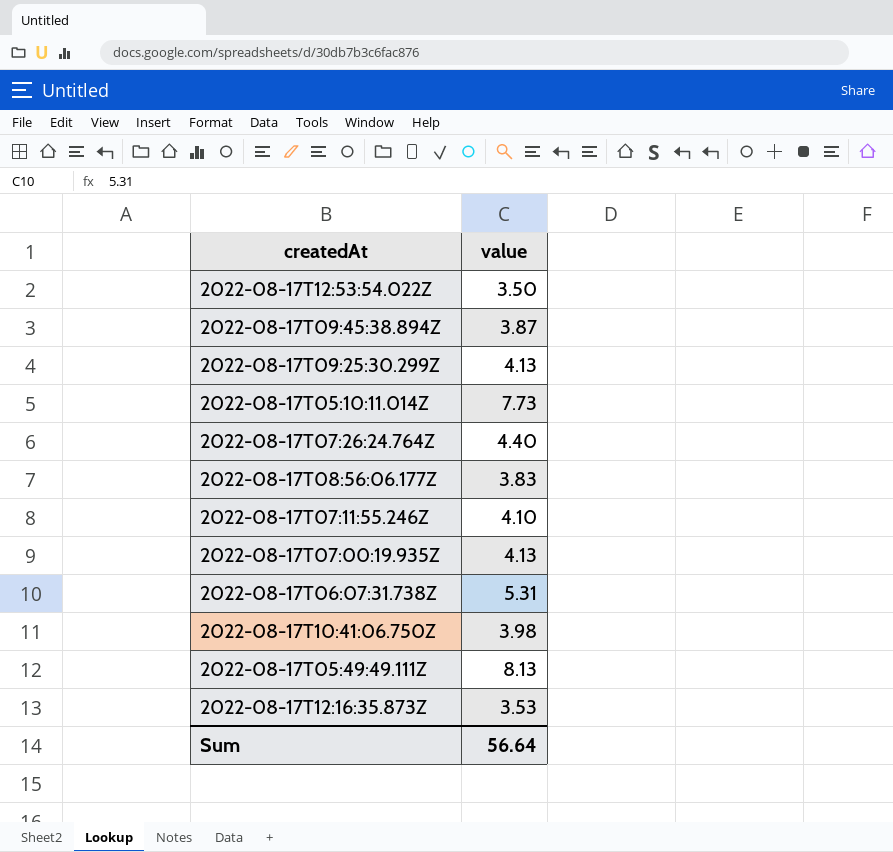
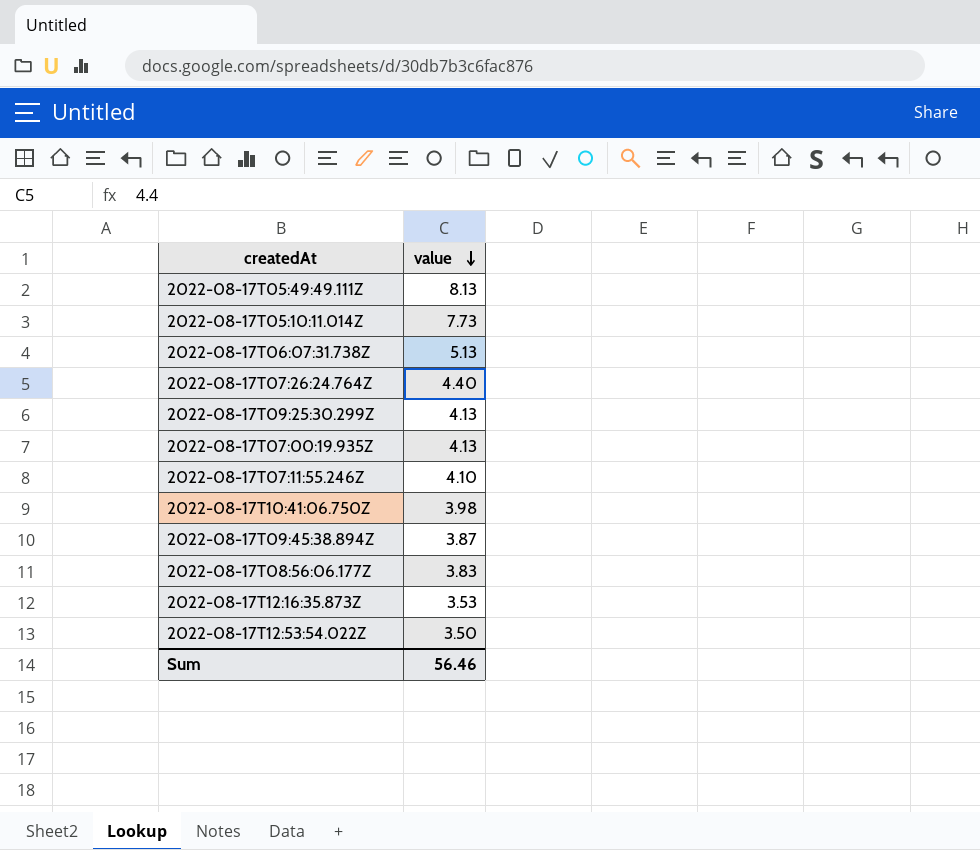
row order: none -> value descending
2022-08-17T06:07:31.738Z | value: 5.31 -> 5.13
Sum | value: 56.64 -> 56.46

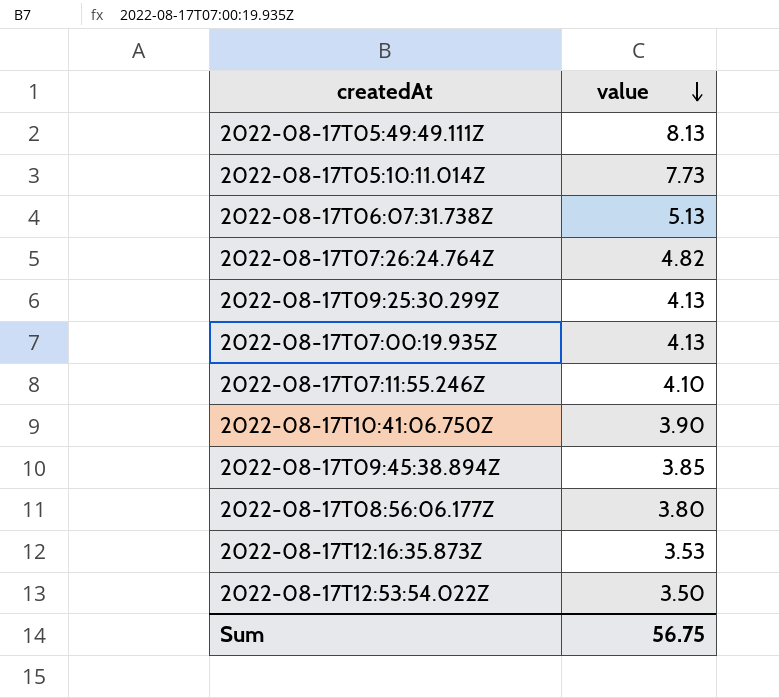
2022-08-17T07:26:24.764Z | value: 4.40 -> 4.82
2022-08-17T10:41:06.750Z | value: 3.98 -> 3.90
2022-08-17T09:45:38.894Z | value: 3.87 -> 3.85
2022-08-17T08:56:06.177Z | value: 3.83 -> 3.80
Sum | value: 56.46 -> 56.75

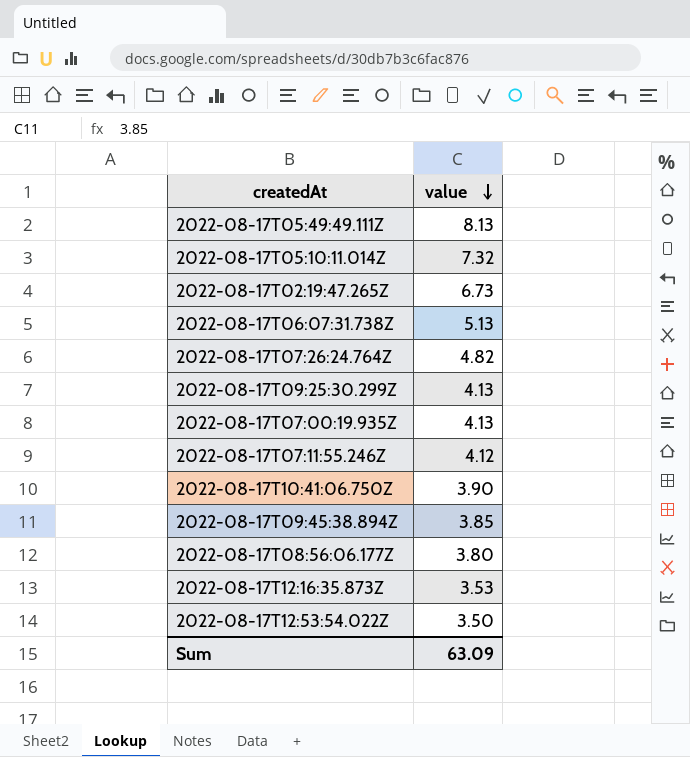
2022-08-17T05:10:11.014Z | value: 7.73 -> 7.32
row 2022-08-17T02:19:47.265Z: none -> 6.73
2022-08-17T07:11:55.246Z | value: 4.10 -> 4.12
Sum | value: 56.75 -> 63.09

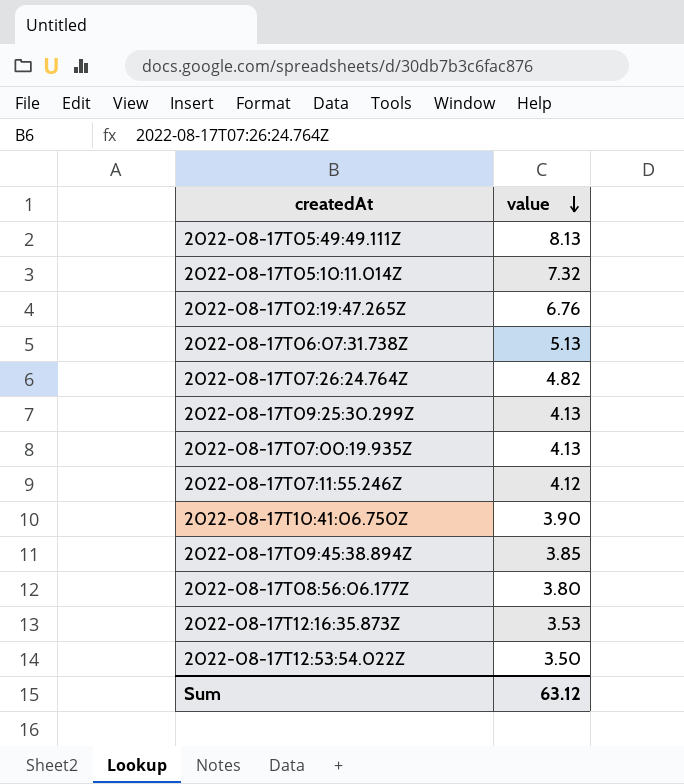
2022-08-17T02:19:47.265Z | value: 6.73 -> 6.76
Sum | value: 63.09 -> 63.12

